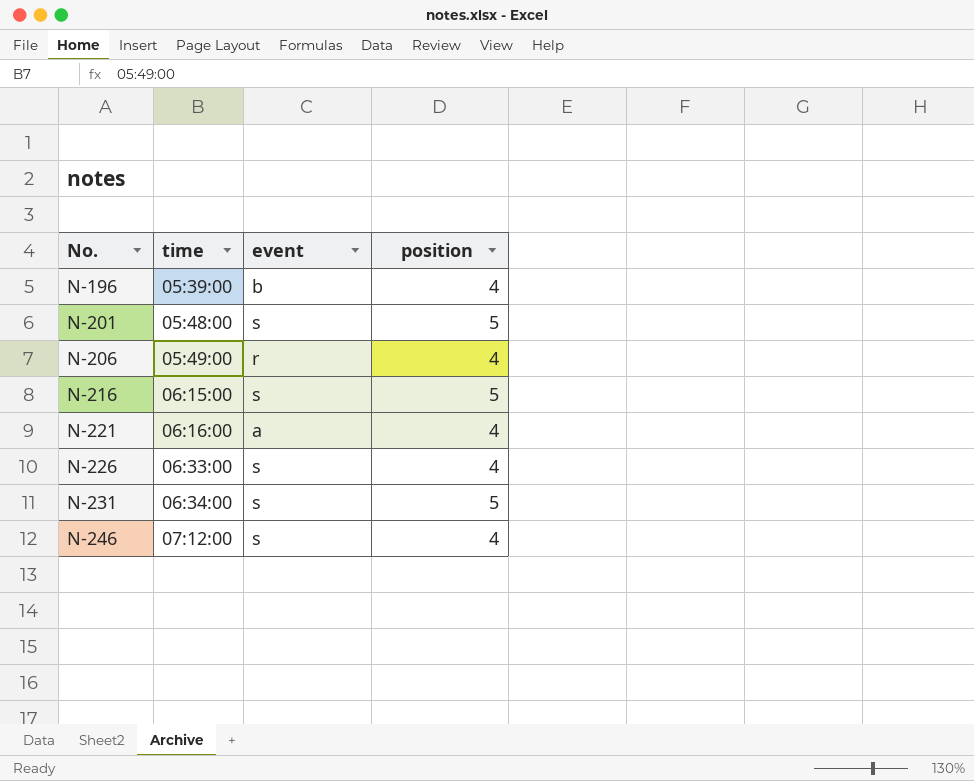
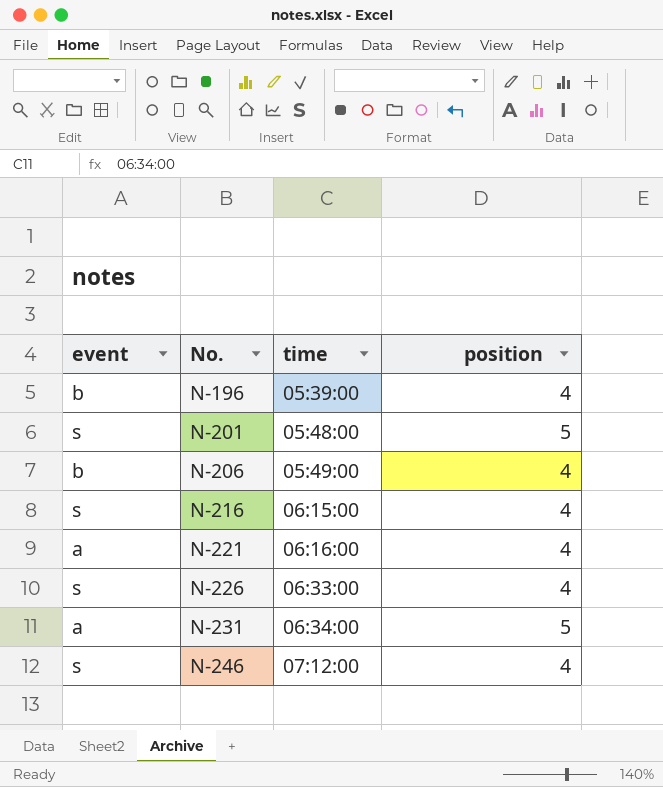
column event | position: 3 -> 1
N-206 | event: r -> b
N-216 | position: 5 -> 4
N-231 | event: s -> a

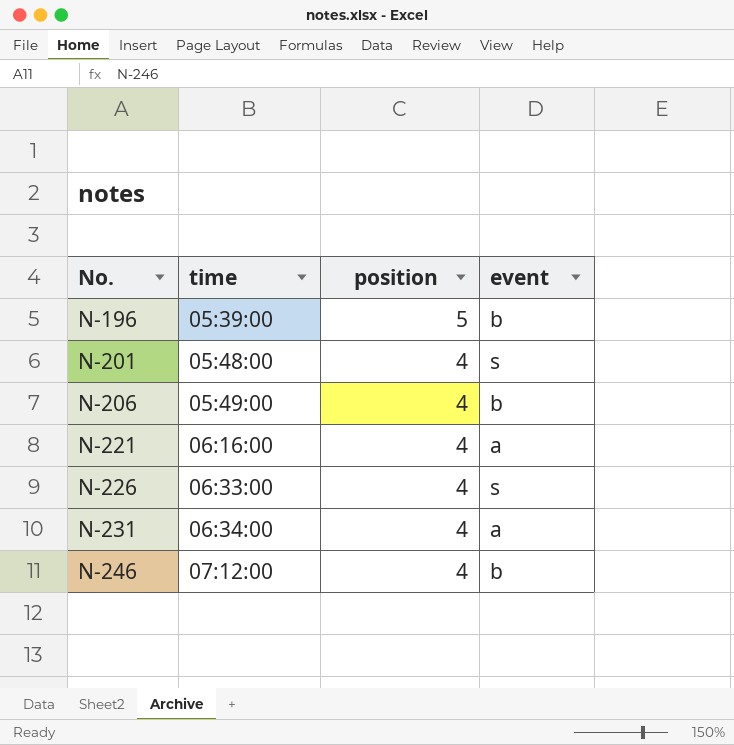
column event | position: 1 -> 4
row N-216: s | 06:15:00 | 4 -> none
N-196 | position: 4 -> 5
N-201 | position: 5 -> 4
N-231 | position: 5 -> 4
N-246 | event: s -> b

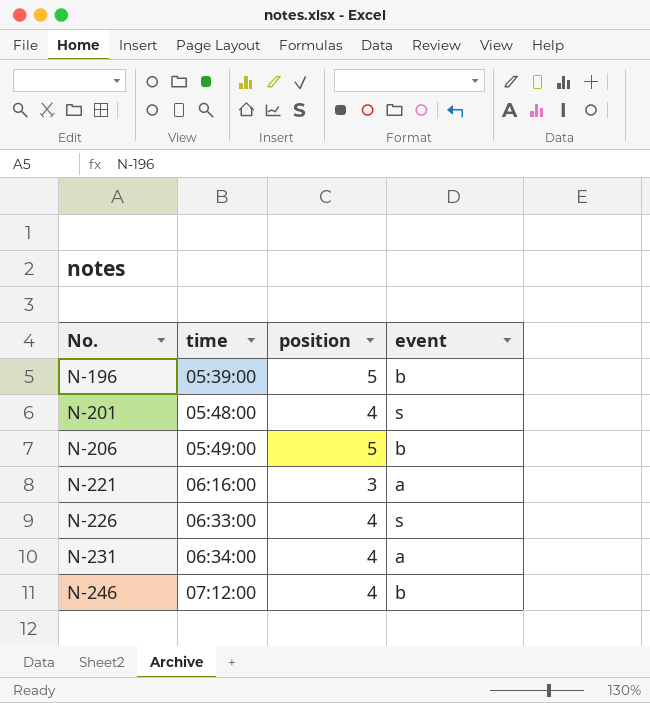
N-206 | position: 4 -> 5
N-221 | position: 4 -> 3

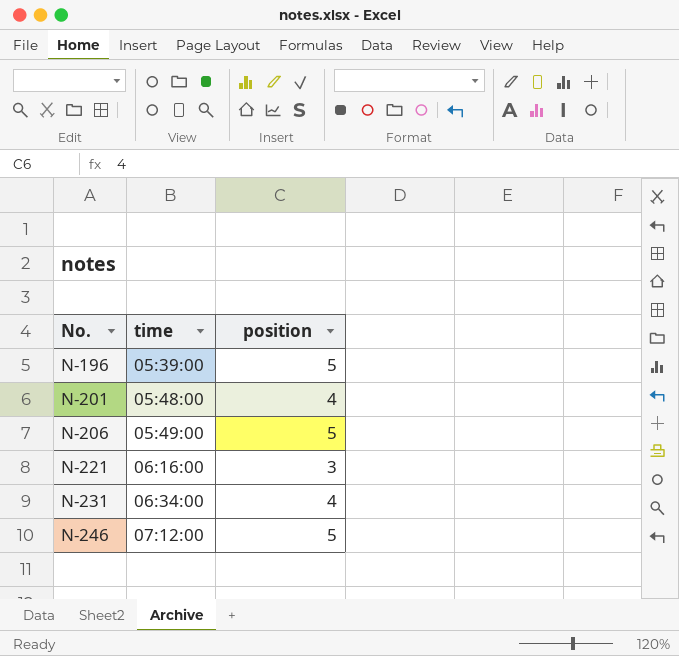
column event | position: 4 -> none
row N-226: 06:33:00 | 4 | s -> none
N-246 | position: 4 -> 5

